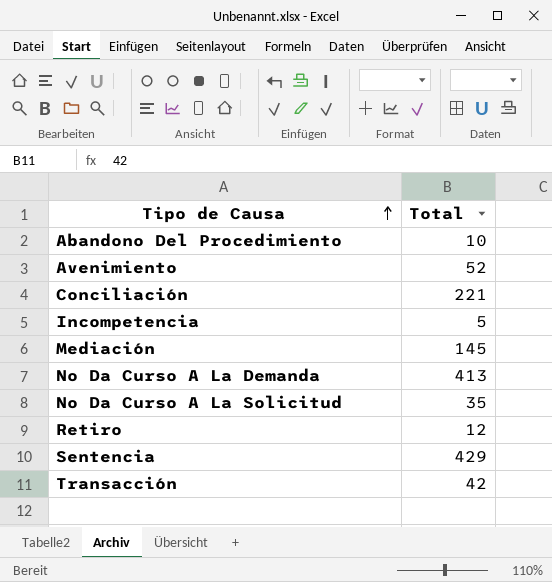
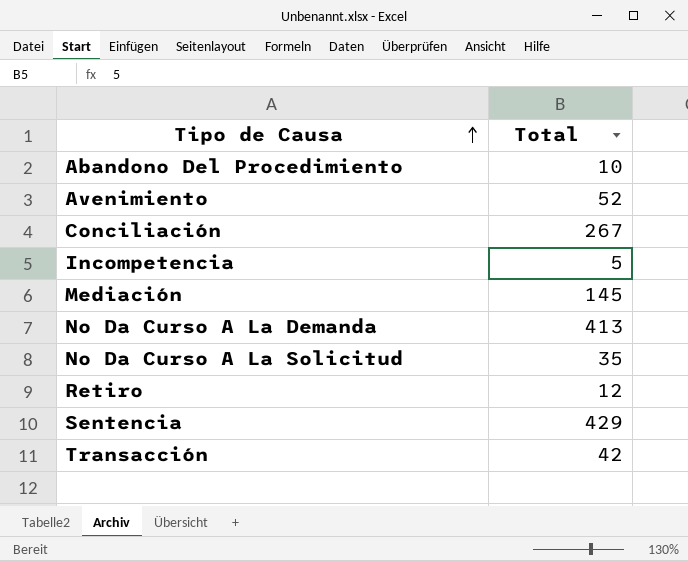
Conciliación | Total: 221 -> 267

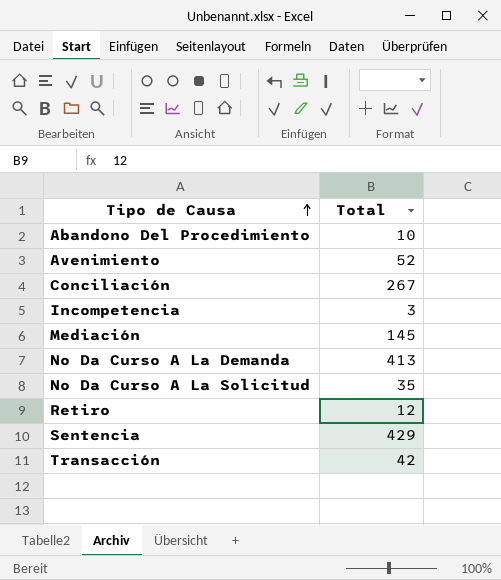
Incompetencia | Total: 5 -> 3

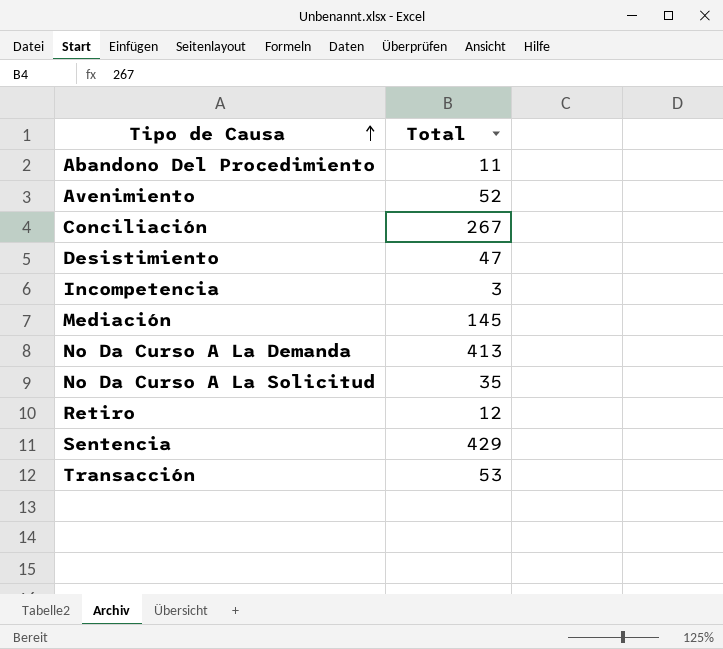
Abandono Del Procedimiento | Total: 10 -> 11
row Desistimiento: none -> 47
Transacción | Total: 42 -> 53

